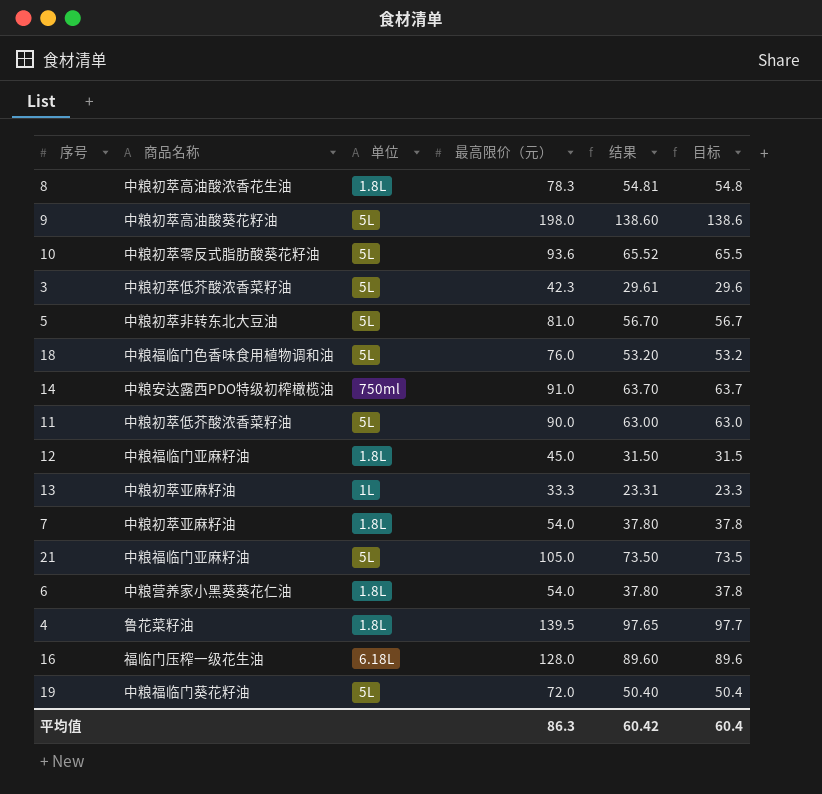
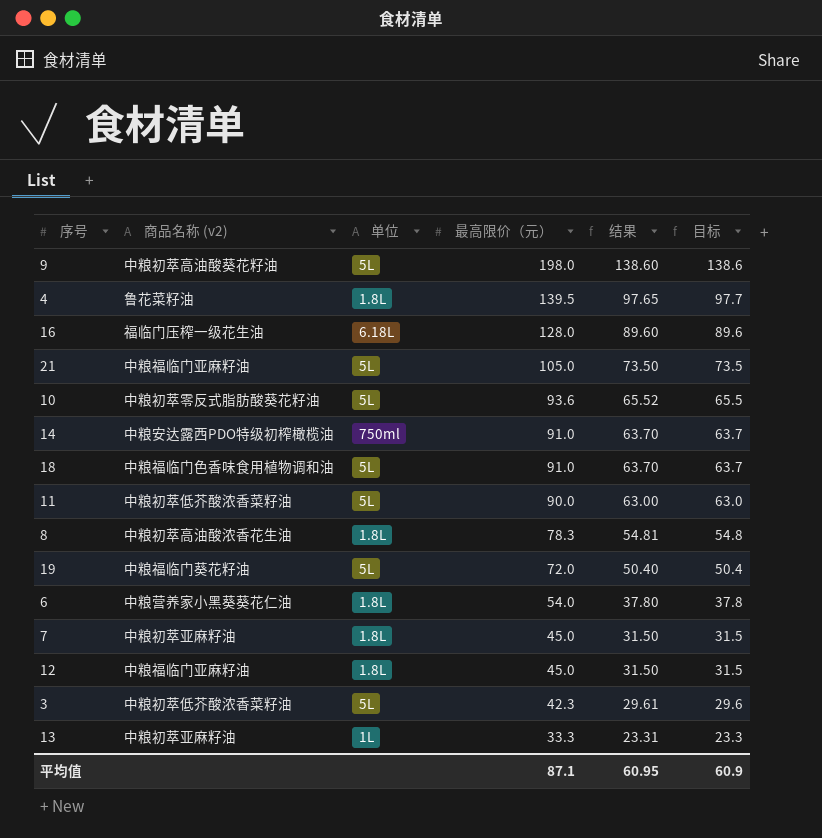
row order: none -> 最高限价（元） descending
column name: 商品名称 -> 商品名称 (v2)
row 5: 中粮初萃非转东北大豆油 | 5L | 81.0 | 56.70 | 56.7 -> none
18 | 最高限价（元）: 76.0 -> 91.0
18 | 结果: 53.20 -> 63.70
18 | 目标: 53.2 -> 63.7
7 | 最高限价（元）: 54.0 -> 45.0
7 | 结果: 37.80 -> 31.50
7 | 目标: 37.8 -> 31.5
平均值 | 最高限价（元）: 86.3 -> 87.1
平均值 | 结果: 60.42 -> 60.95
平均值 | 目标: 60.4 -> 60.9

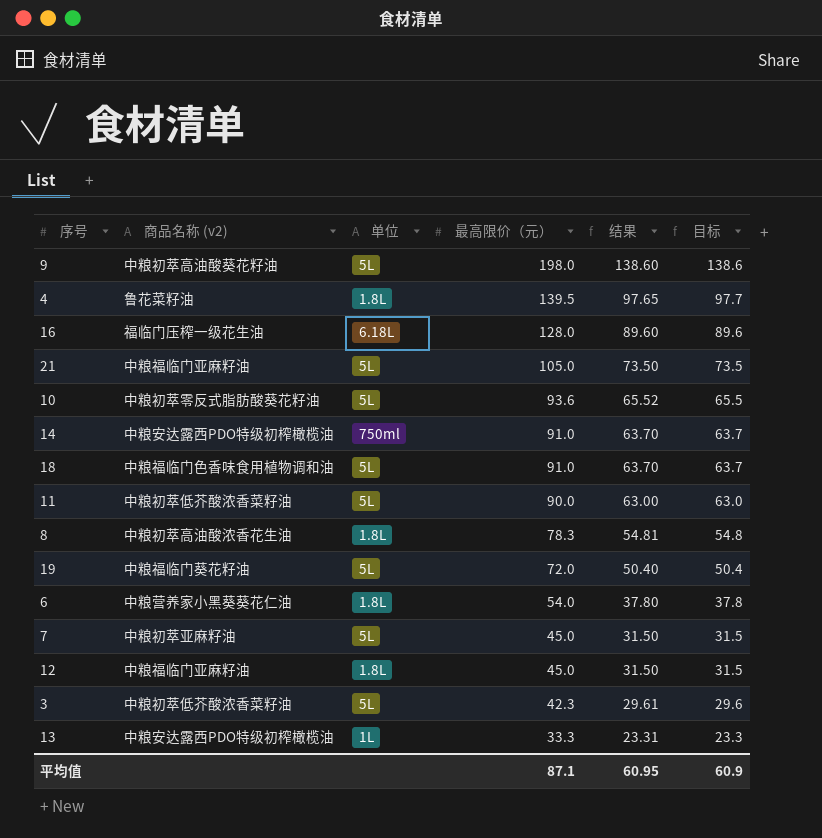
7 | 单位: 1.8L -> 5L
13 | 商品名称 (v2): 中粮初萃亚麻籽油 -> 中粮安达露西PDO特级初榨橄榄油

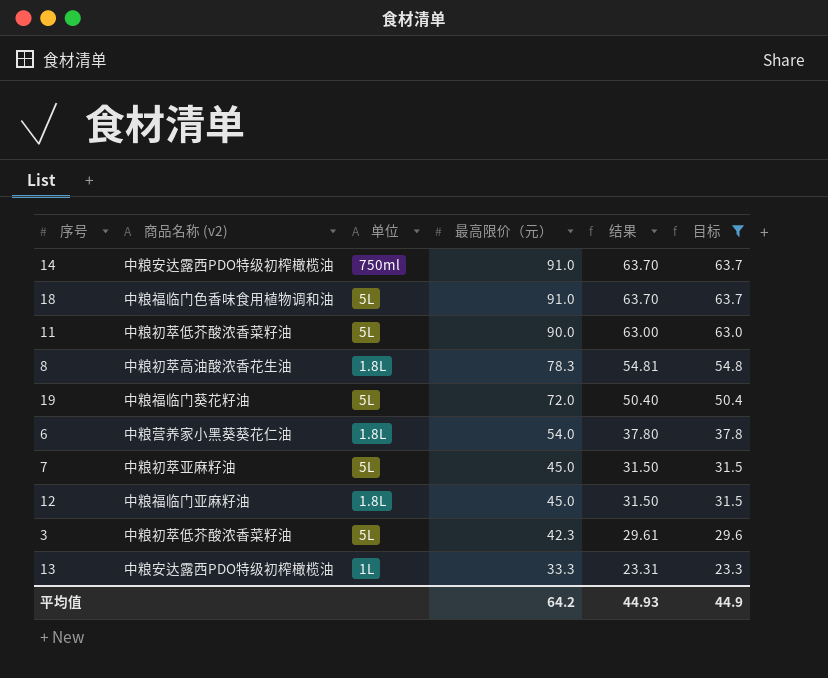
filter: none -> 目标 <= 63.7
平均值 | 最高限价（元）: 87.1 -> 64.2
平均值 | 结果: 60.95 -> 44.93
平均值 | 目标: 60.9 -> 44.9

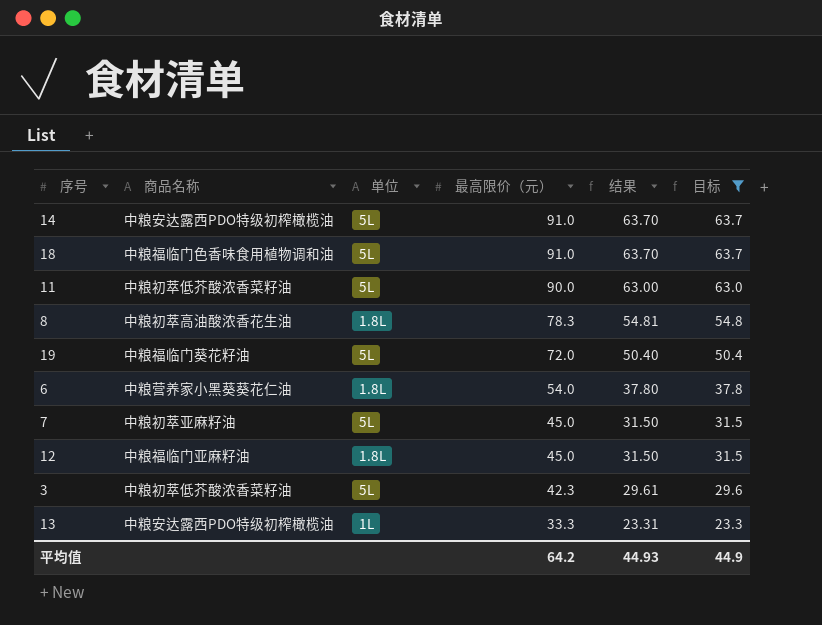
column name: 商品名称 (v2) -> 商品名称
14 | 单位: 750ml -> 5L

